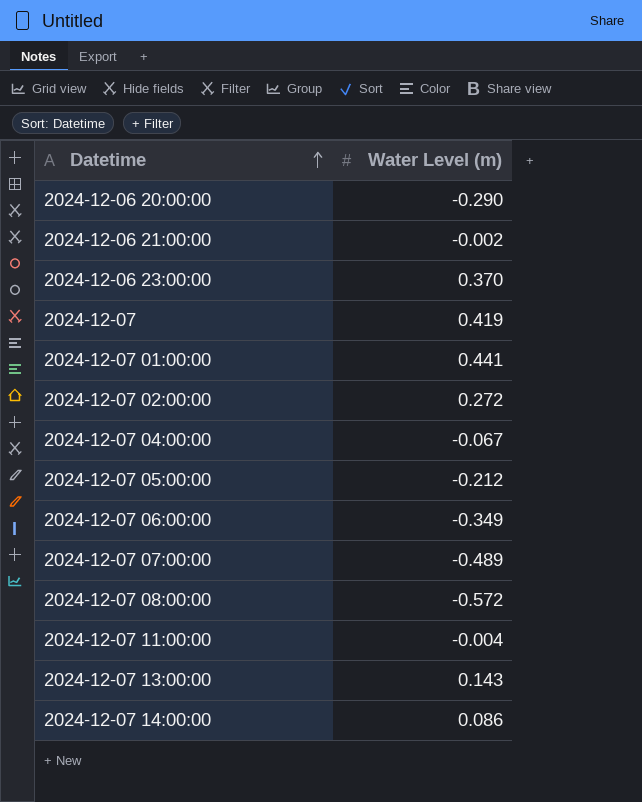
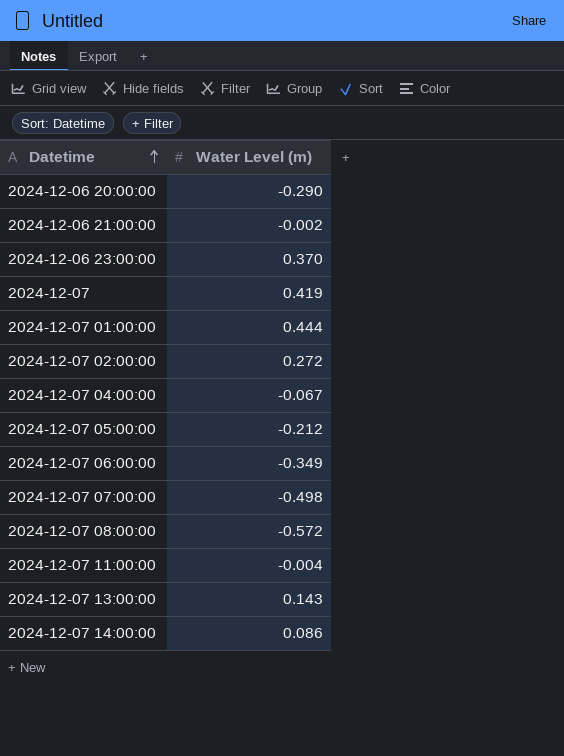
2024-12-07 01:00:00 | Water Level (m): 0.441 -> 0.444
2024-12-07 07:00:00 | Water Level (m): -0.489 -> -0.498

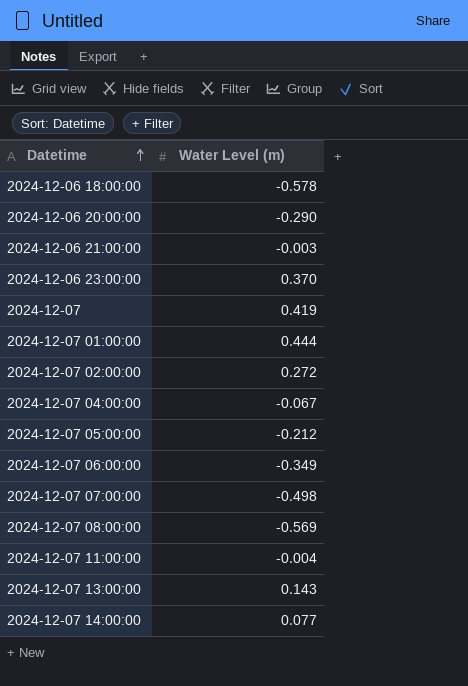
row 2024-12-06 18:00:00: none -> -0.578
2024-12-06 21:00:00 | Water Level (m): -0.002 -> -0.003
2024-12-07 08:00:00 | Water Level (m): -0.572 -> -0.569
2024-12-07 14:00:00 | Water Level (m): 0.086 -> 0.077

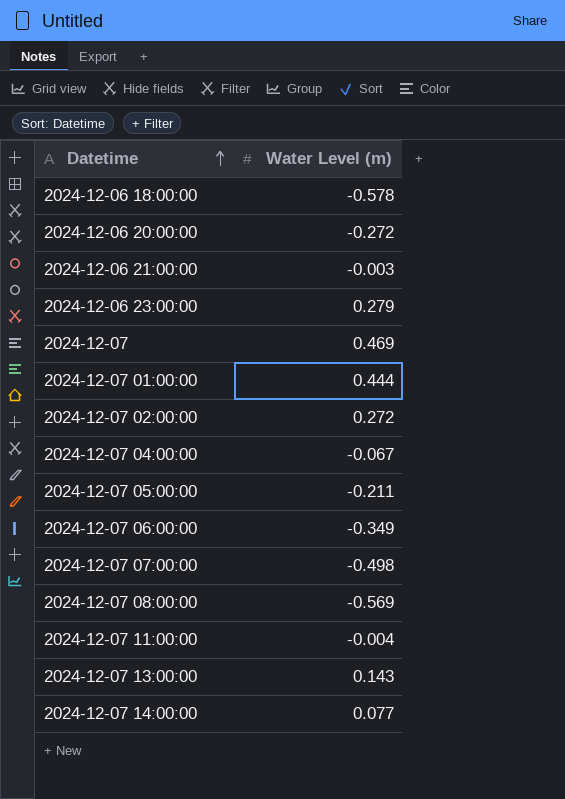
2024-12-06 20:00:00 | Water Level (m): -0.290 -> -0.272
2024-12-06 23:00:00 | Water Level (m): 0.370 -> 0.279
2024-12-07 | Water Level (m): 0.419 -> 0.469
2024-12-07 05:00:00 | Water Level (m): -0.212 -> -0.211

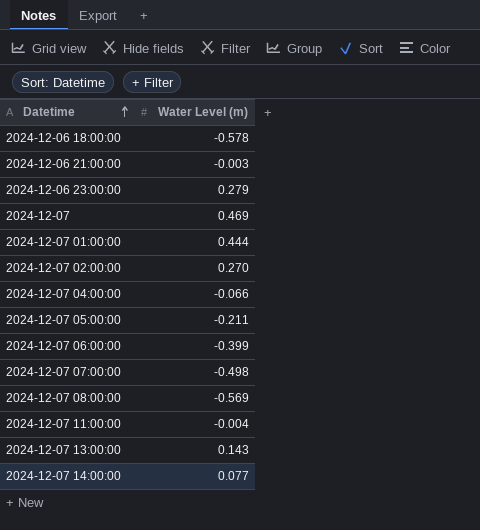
row 2024-12-06 20:00:00: -0.272 -> none
2024-12-07 02:00:00 | Water Level (m): 0.272 -> 0.270
2024-12-07 04:00:00 | Water Level (m): -0.067 -> -0.066
2024-12-07 06:00:00 | Water Level (m): -0.349 -> -0.399

